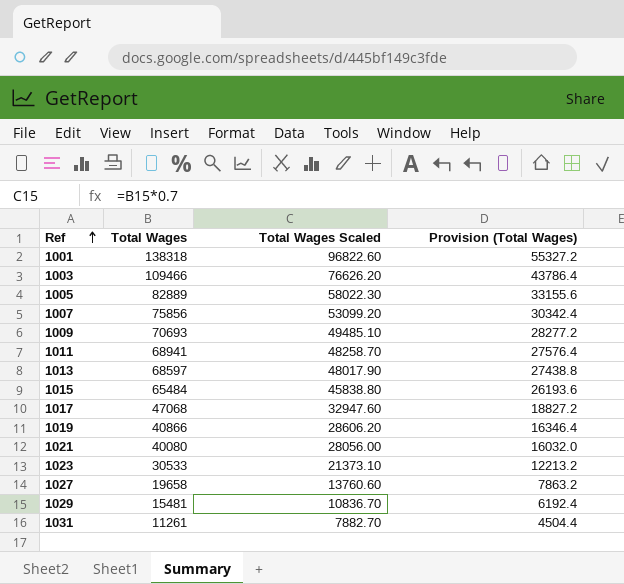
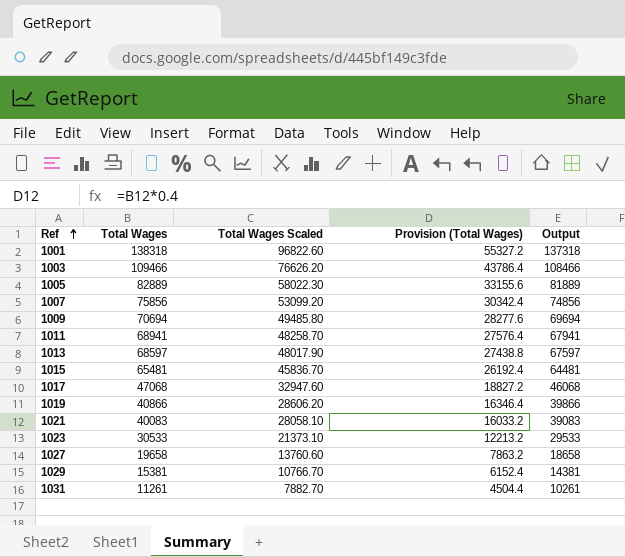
column Output | formula: none -> [Total Wages] - 1000
1009 | Total Wages: 70693 -> 70694
1009 | Total Wages Scaled: 49485.10 -> 49485.80
1009 | Provision (Total Wages): 28277.2 -> 28277.6
1015 | Total Wages: 65484 -> 65481
1015 | Total Wages Scaled: 45838.80 -> 45836.70
1015 | Provision (Total Wages): 26193.6 -> 26192.4
1021 | Total Wages: 40080 -> 40083
1021 | Total Wages Scaled: 28056.00 -> 28058.10
1021 | Provision (Total Wages): 16032.0 -> 16033.2
1029 | Total Wages: 15481 -> 15381
1029 | Total Wages Scaled: 10836.70 -> 10766.70
1029 | Provision (Total Wages): 6192.4 -> 6152.4

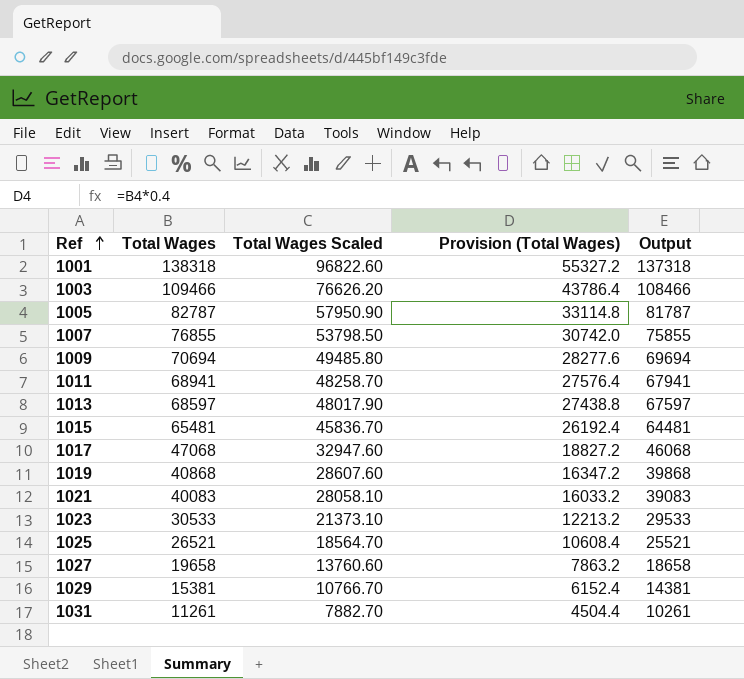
1005 | Total Wages: 82889 -> 82787
1005 | Total Wages Scaled: 58022.30 -> 57950.90
1005 | Provision (Total Wages): 33155.6 -> 33114.8
1005 | Output: 81889 -> 81787
1007 | Total Wages: 75856 -> 76855
1007 | Total Wages Scaled: 53099.20 -> 53798.50
1007 | Provision (Total Wages): 30342.4 -> 30742.0
1007 | Output: 74856 -> 75855
1019 | Total Wages: 40866 -> 40868
1019 | Total Wages Scaled: 28606.20 -> 28607.60
1019 | Provision (Total Wages): 16346.4 -> 16347.2
1019 | Output: 39866 -> 39868
row 1025: none -> 26521 | 18564.70 | 10608.4 | 25521

